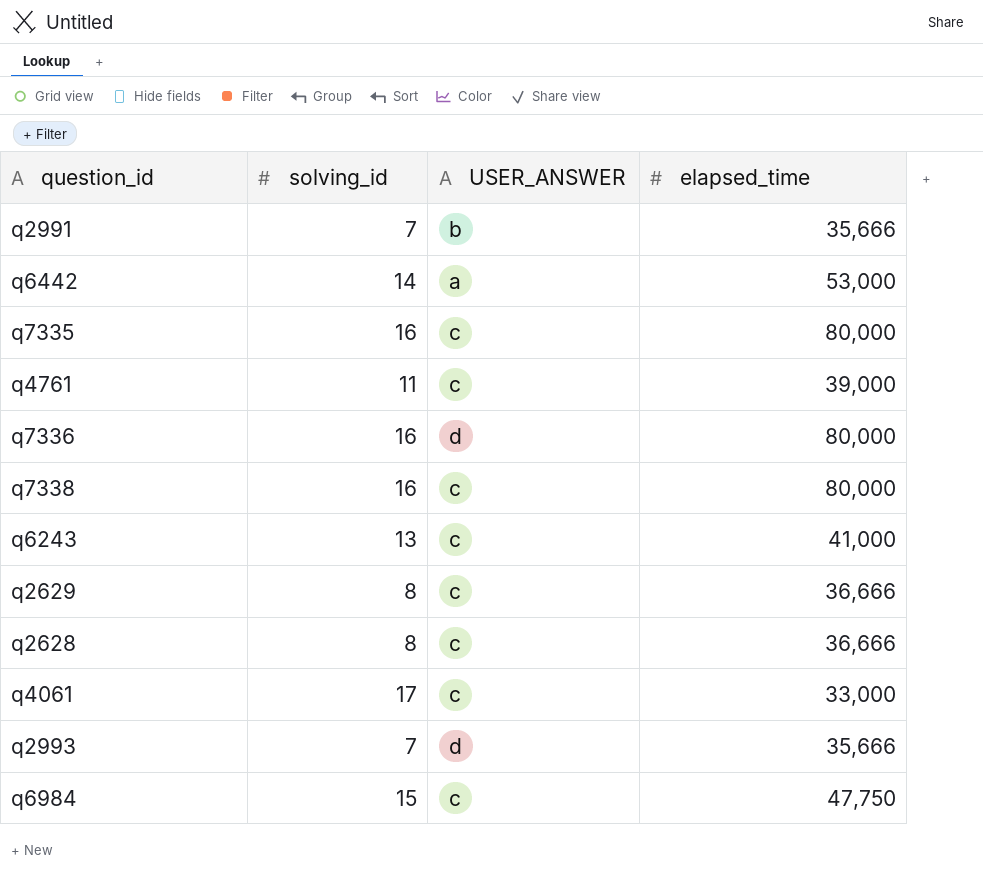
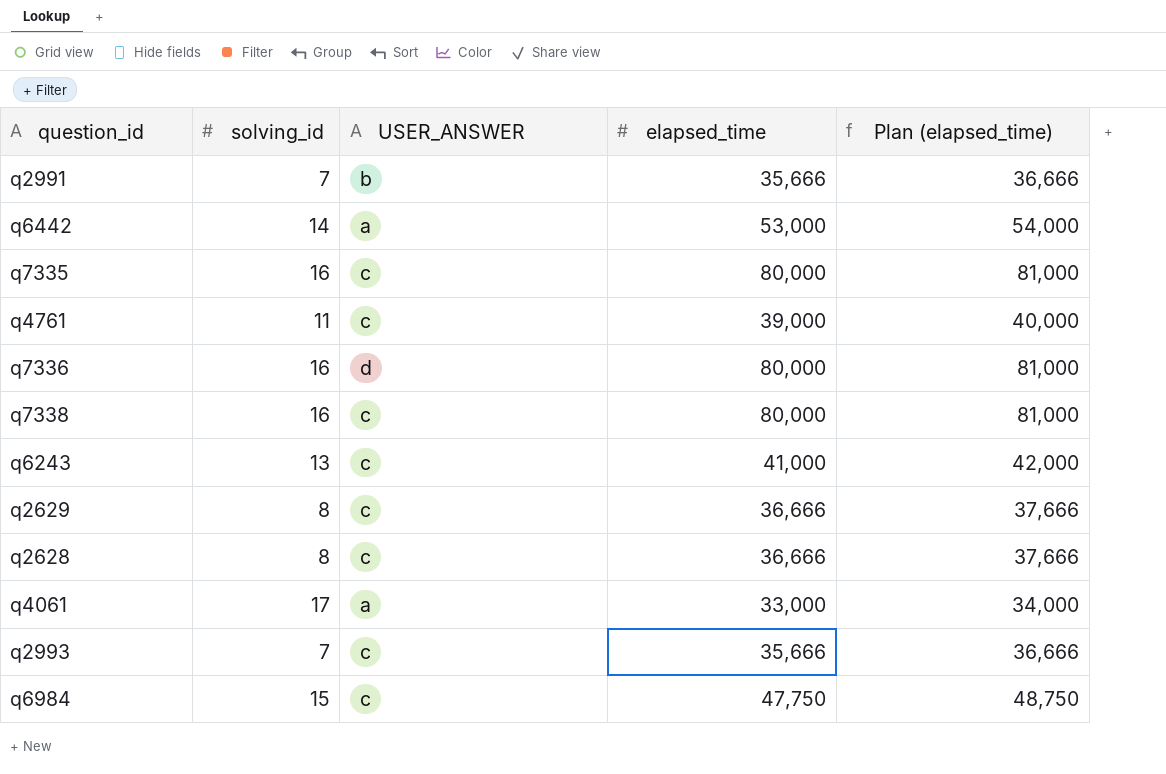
column Plan (elapsed_time) | formula: none -> [elapsed_time] + 1000
q4061 | USER_ANSWER: c -> a
q2993 | USER_ANSWER: d -> c

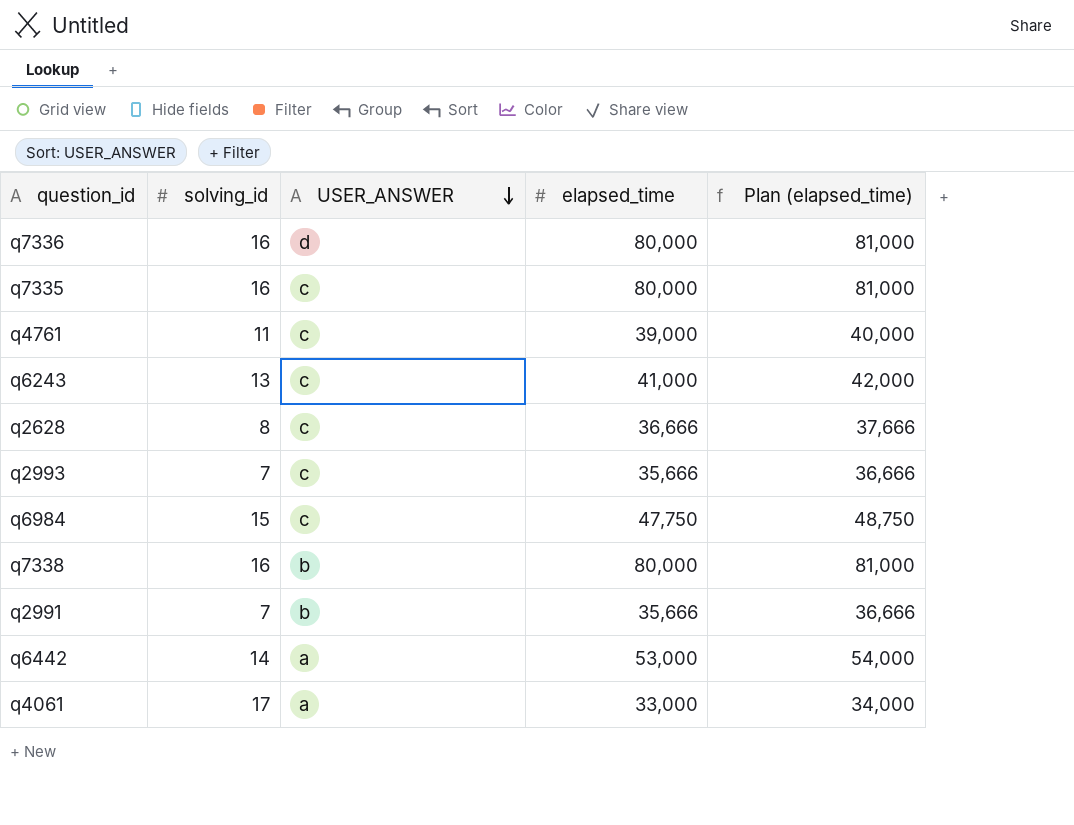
row order: none -> USER_ANSWER descending
row q2629: 8 | c | 36,666 | 37,666 -> none
q7338 | USER_ANSWER: c -> b

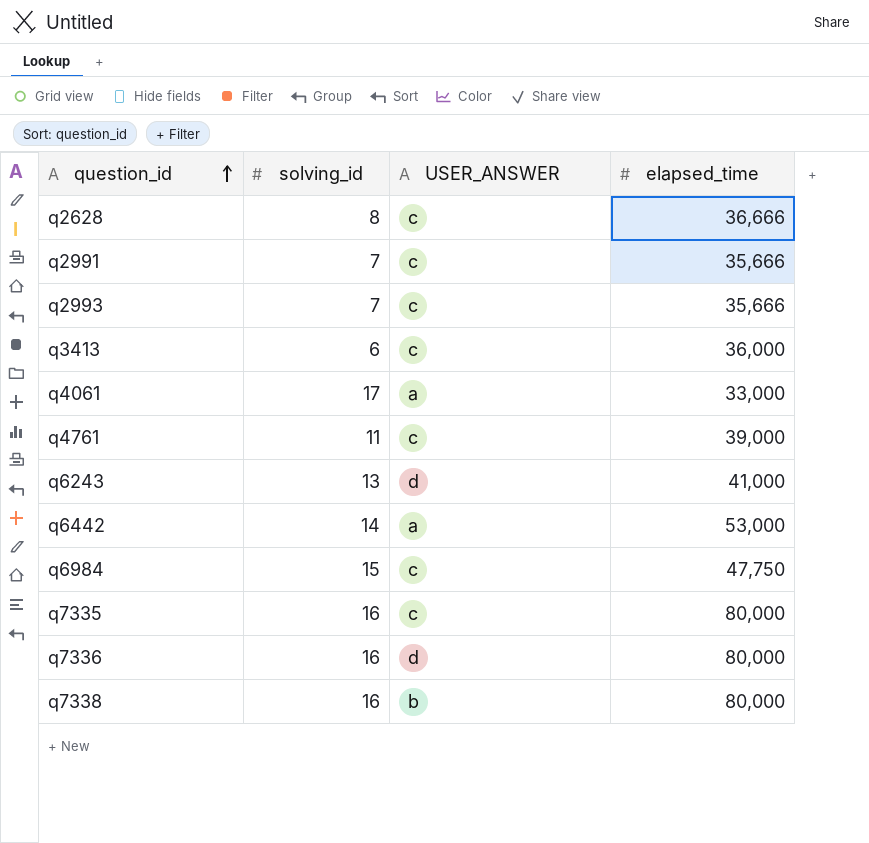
row order: USER_ANSWER descending -> question_id ascending
column Plan (elapsed_time) | formula: [elapsed_time] + 1000 -> none
q2991 | USER_ANSWER: b -> c
row q3413: none -> 6 | c | 36,000
q6243 | USER_ANSWER: c -> d

